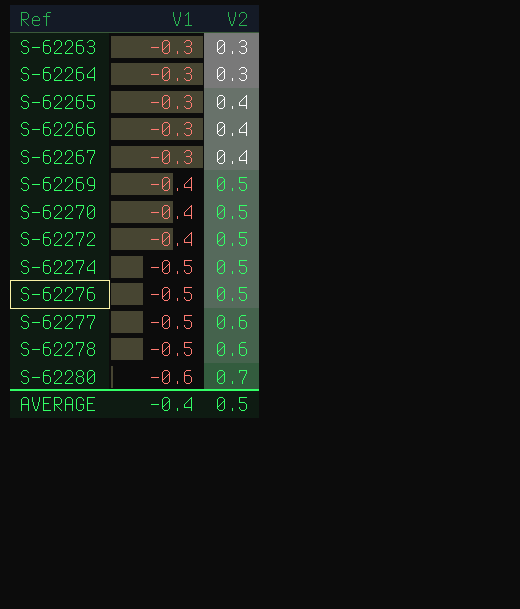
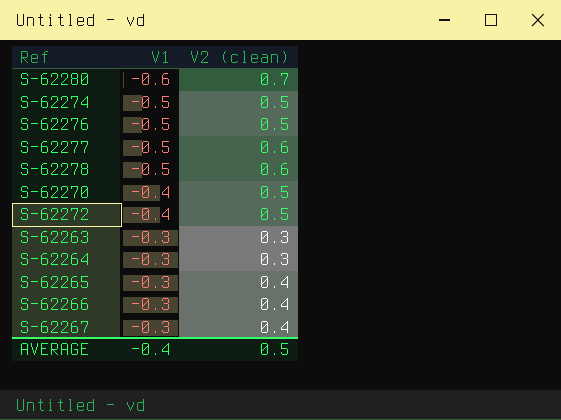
row order: Ref ascending -> V1 ascending
column name: V2 -> V2 (clean)
row S-62269: -0.4 | 0.5 -> none

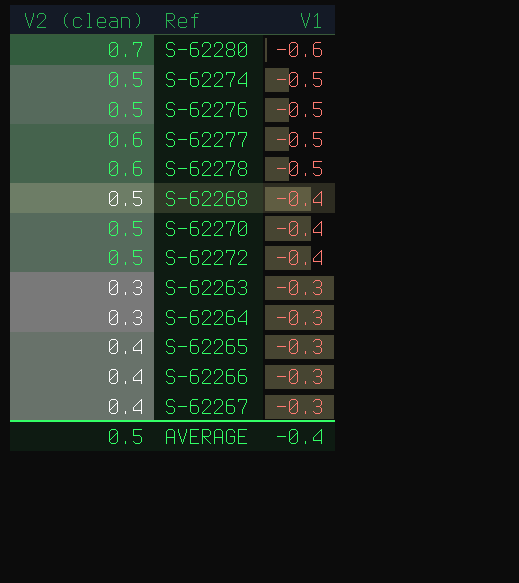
column V2 (clean) | position: 3 -> 1
row S-62268: none -> 0.5 | -0.4

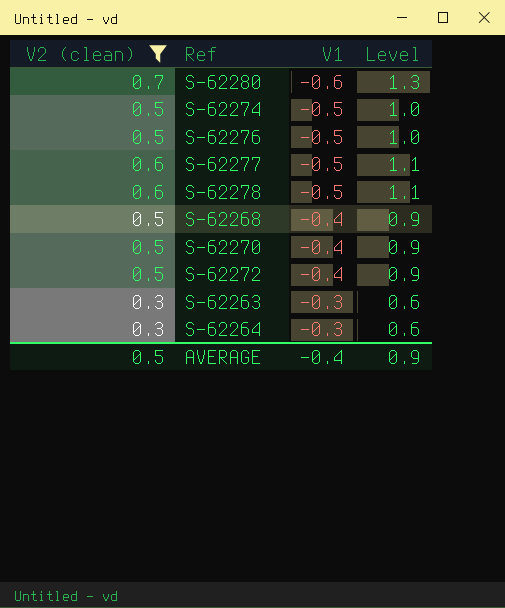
filter: none -> V2 (clean) != 0.4
column Level | formula: none -> [V2 (clean)] - [V1]

